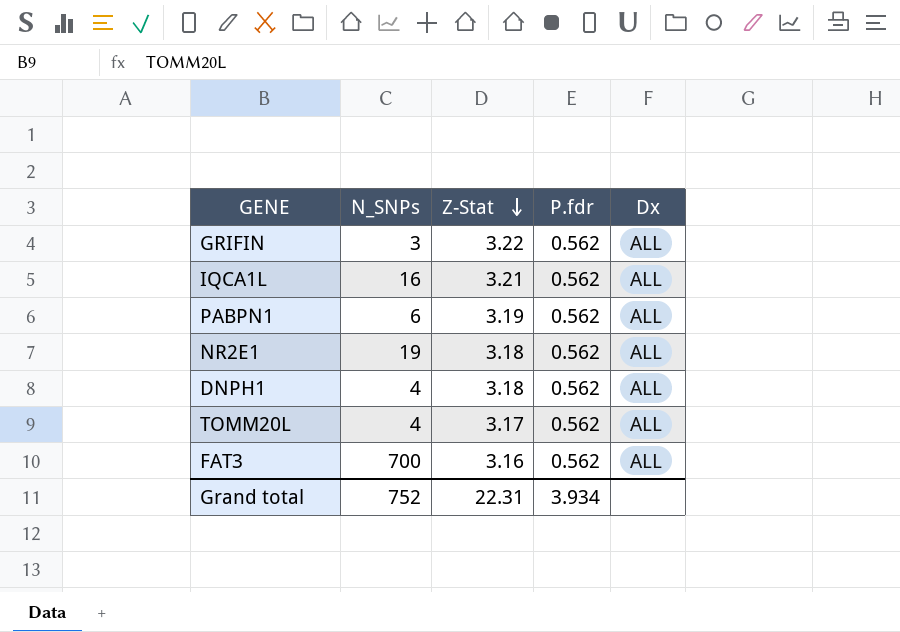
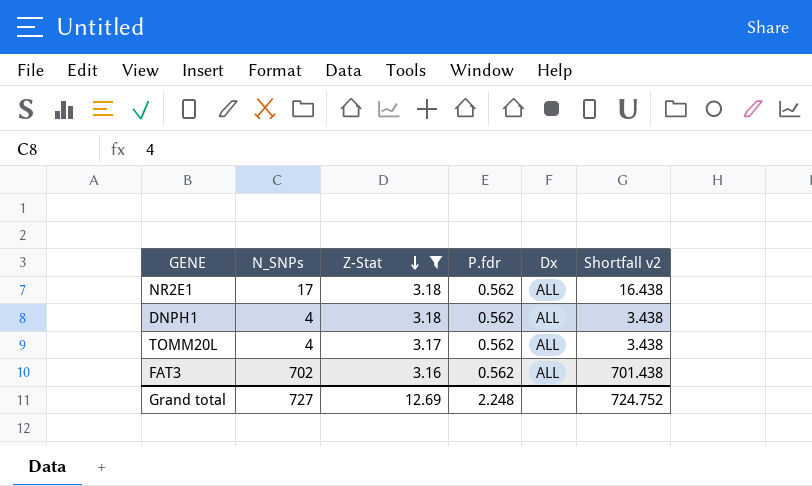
filter: none -> Z-Stat <= 3.18
column Shortfall v2 | formula: none -> [N_SNPs] - [P.fdr]
NR2E1 | N_SNPs: 19 -> 17
FAT3 | N_SNPs: 700 -> 702
Grand total | N_SNPs: 752 -> 727
Grand total | Z-Stat: 22.31 -> 12.69
Grand total | P.fdr: 3.934 -> 2.248

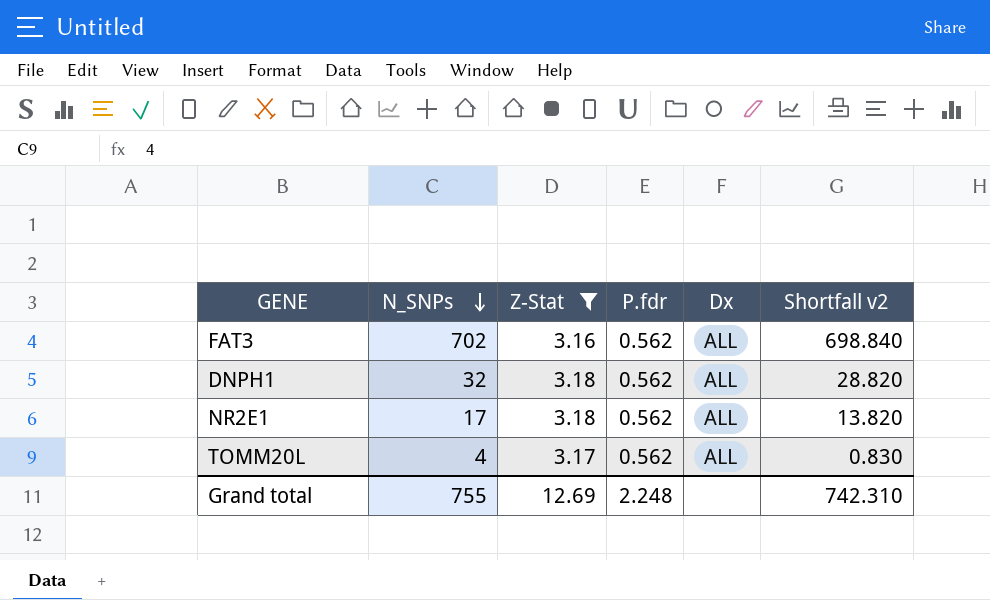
row order: Z-Stat descending -> N_SNPs descending
column Shortfall v2 | formula: [N_SNPs] - [P.fdr] -> [N_SNPs] - [Z-Stat]
DNPH1 | N_SNPs: 4 -> 32
Grand total | N_SNPs: 727 -> 755
Grand total | Shortfall v2: 724.752 -> 742.310

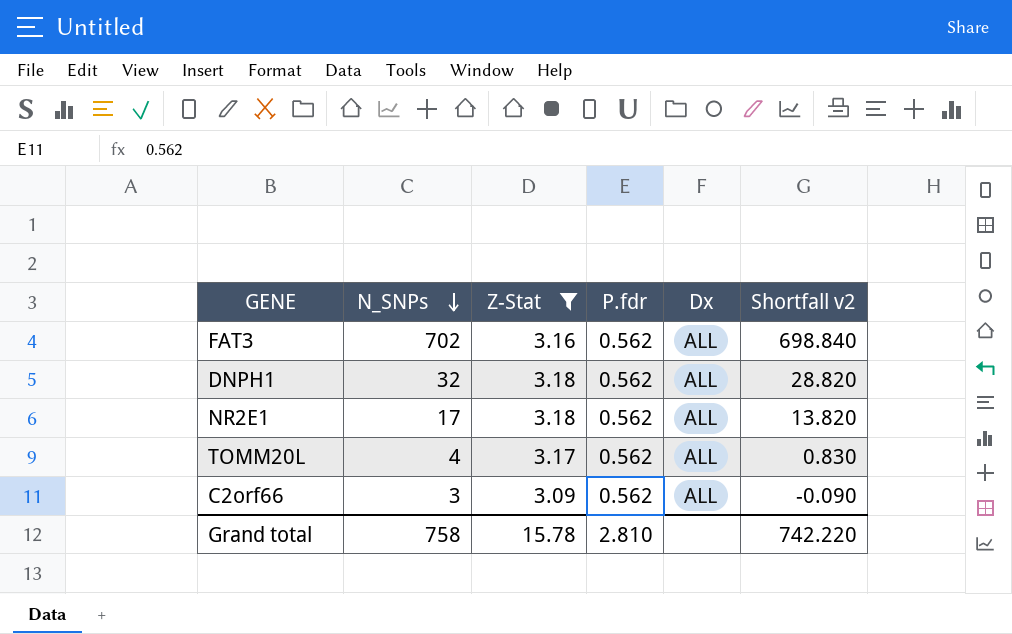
row C2orf66: none -> 3 | 3.09 | 0.562 | ALL | -0.090
Grand total | N_SNPs: 755 -> 758
Grand total | Z-Stat: 12.69 -> 15.78
Grand total | P.fdr: 2.248 -> 2.810
Grand total | Shortfall v2: 742.310 -> 742.220

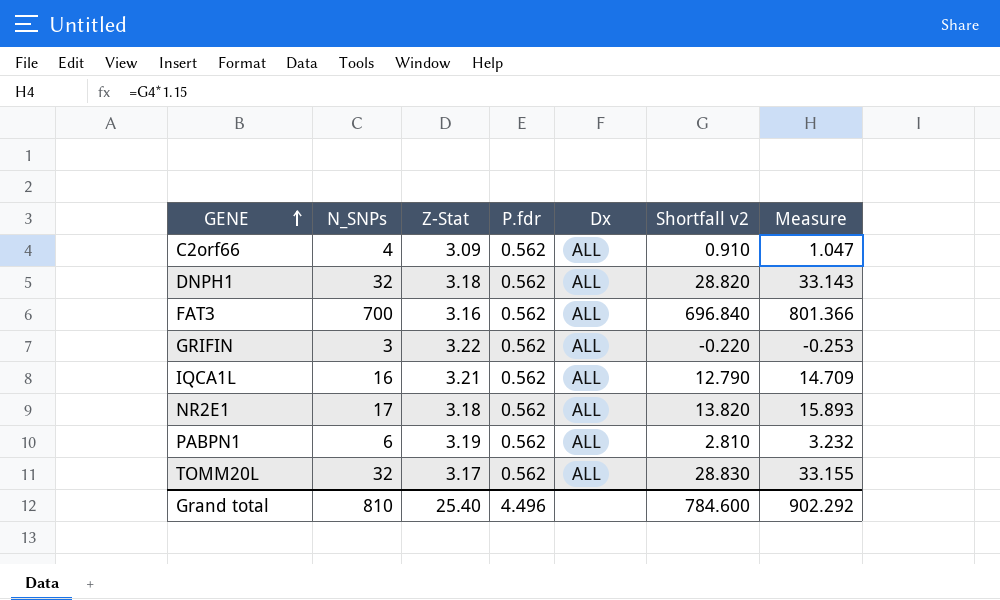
filter: Z-Stat <= 3.18 -> none
row order: N_SNPs descending -> GENE ascending
column Measure | formula: none -> [Shortfall v2] * 1.15
C2orf66 | N_SNPs: 3 -> 4
C2orf66 | Shortfall v2: -0.090 -> 0.910
FAT3 | N_SNPs: 702 -> 700
FAT3 | Shortfall v2: 698.840 -> 696.840
TOMM20L | N_SNPs: 4 -> 32
TOMM20L | Shortfall v2: 0.830 -> 28.830
Grand total | N_SNPs: 758 -> 810
Grand total | Z-Stat: 15.78 -> 25.40
Grand total | P.fdr: 2.810 -> 4.496
Grand total | Shortfall v2: 742.220 -> 784.600

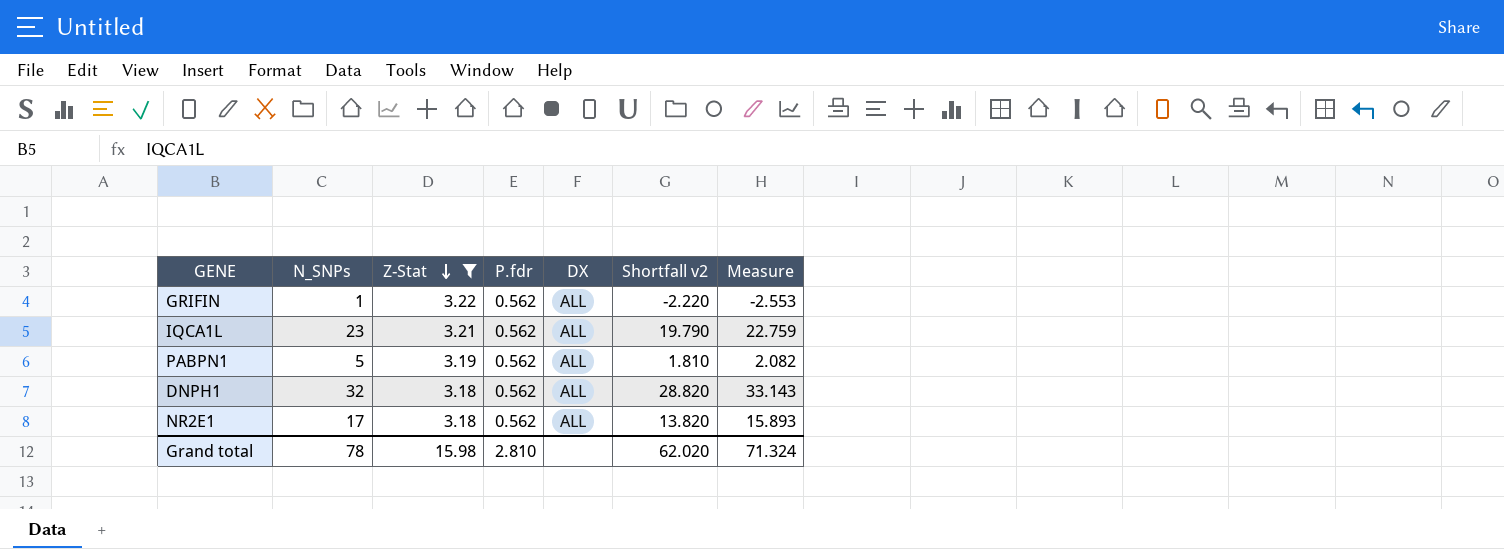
filter: none -> Z-Stat >= 3.18
row order: GENE ascending -> Z-Stat descending
column name: Dx -> DX
GRIFIN | N_SNPs: 3 -> 1
GRIFIN | Shortfall v2: -0.220 -> -2.220
GRIFIN | Measure: -0.253 -> -2.553
IQCA1L | N_SNPs: 16 -> 23
IQCA1L | Shortfall v2: 12.790 -> 19.790
IQCA1L | Measure: 14.709 -> 22.759
PABPN1 | N_SNPs: 6 -> 5
PABPN1 | Shortfall v2: 2.810 -> 1.810
PABPN1 | Measure: 3.232 -> 2.082
Grand total | N_SNPs: 810 -> 78
Grand total | Z-Stat: 25.40 -> 15.98
Grand total | P.fdr: 4.496 -> 2.810
Grand total | Shortfall v2: 784.600 -> 62.020
Grand total | Measure: 902.292 -> 71.324

